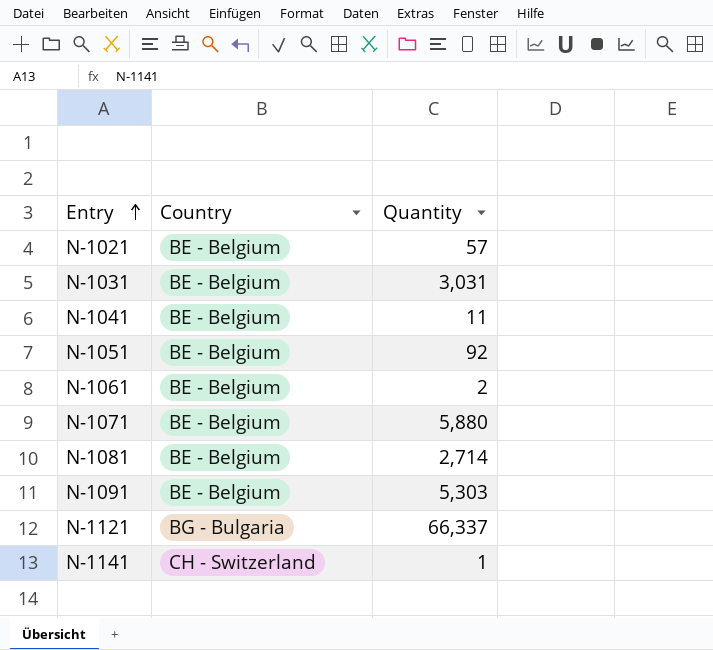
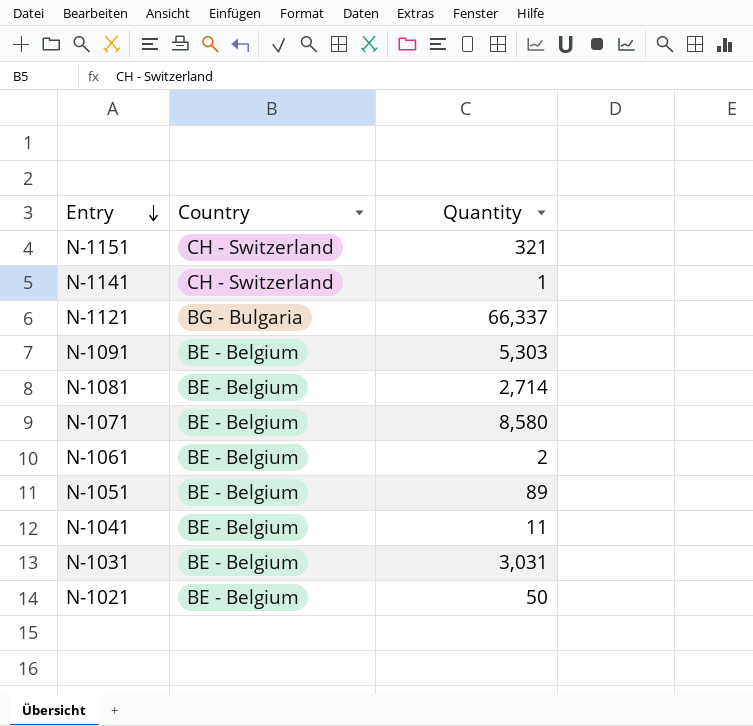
row order: Entry ascending -> Entry descending
row N-1151: none -> CH - Switzerland | 321
N-1071 | Quantity: 5,880 -> 8,580
N-1051 | Quantity: 92 -> 89
N-1021 | Quantity: 57 -> 50

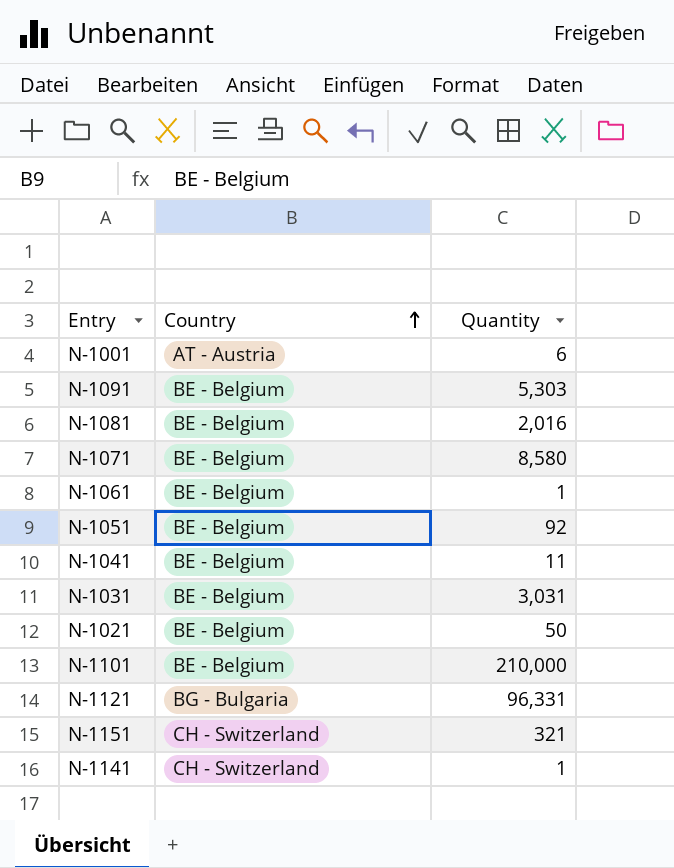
row order: Entry descending -> Country ascending
row N-1001: none -> AT - Austria | 6
N-1081 | Quantity: 2,714 -> 2,016
N-1061 | Quantity: 2 -> 1
N-1051 | Quantity: 89 -> 92
row N-1101: none -> BE - Belgium | 210,000
N-1121 | Quantity: 66,337 -> 96,331

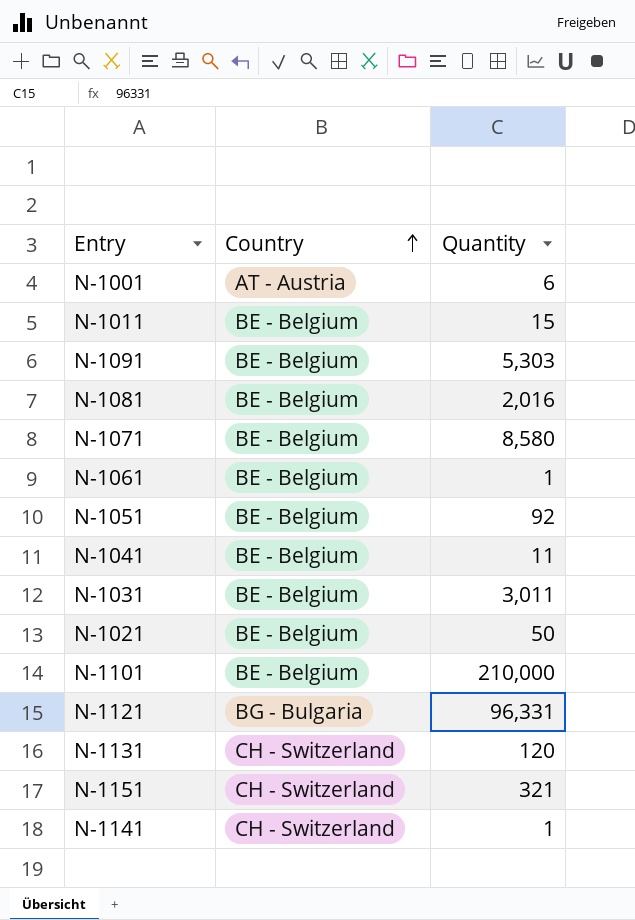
row N-1011: none -> BE - Belgium | 15
N-1031 | Quantity: 3,031 -> 3,011
row N-1131: none -> CH - Switzerland | 120

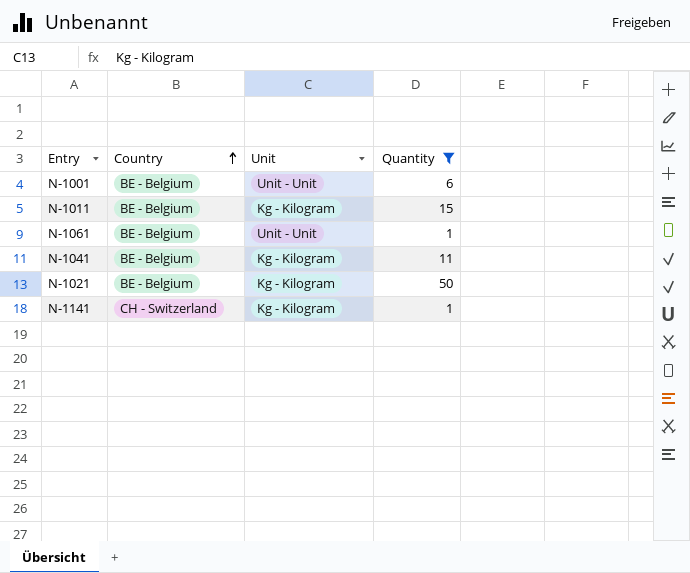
filter: none -> Quantity <= 50
column Unit | position: none -> 3
N-1001 | Country: AT - Austria -> BE - Belgium

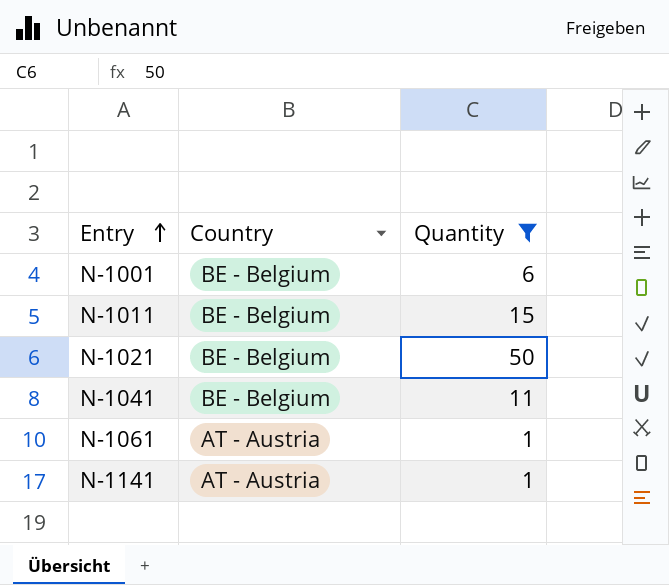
row order: Country ascending -> Entry ascending
column Unit | position: 3 -> none
N-1061 | Country: BE - Belgium -> AT - Austria
N-1141 | Country: CH - Switzerland -> AT - Austria

